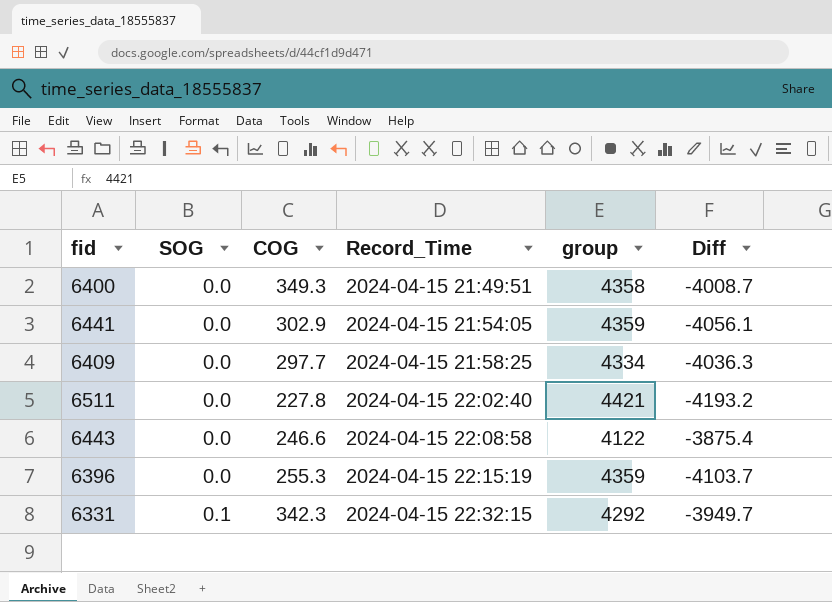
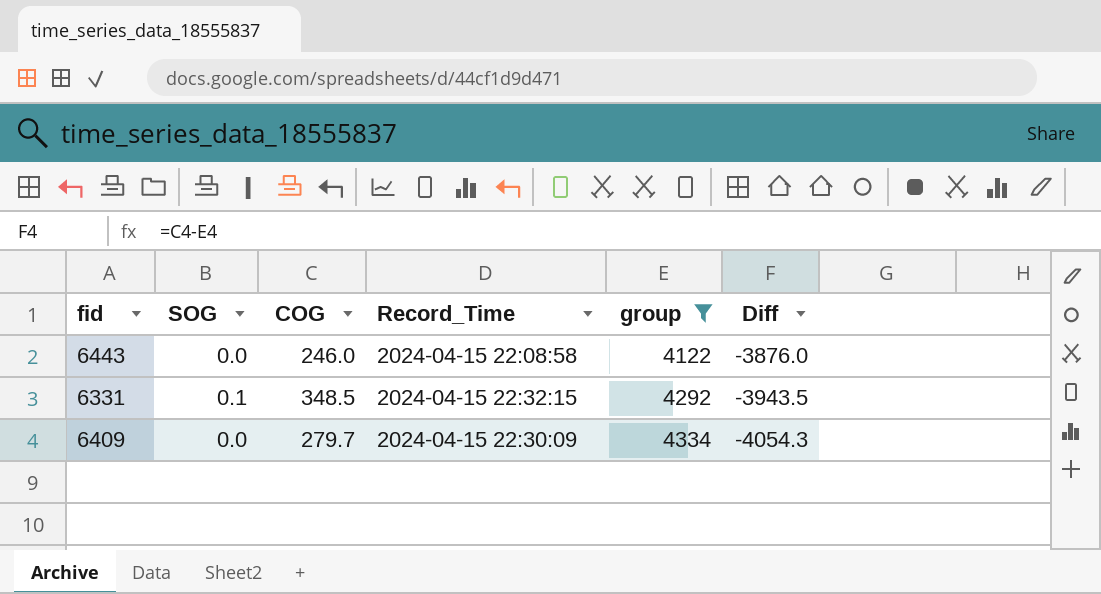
filter: none -> group <= 4334
row order: SOG ascending -> group ascending
6443 | COG: 246.6 -> 246.0
6443 | Diff: -3875.4 -> -3876.0
6331 | COG: 342.3 -> 348.5
6331 | Diff: -3949.7 -> -3943.5
6409 | COG: 297.7 -> 279.7
6409 | Record_Time: 2024-04-15 21:58:25 -> 2024-04-15 22:30:09
6409 | Diff: -4036.3 -> -4054.3

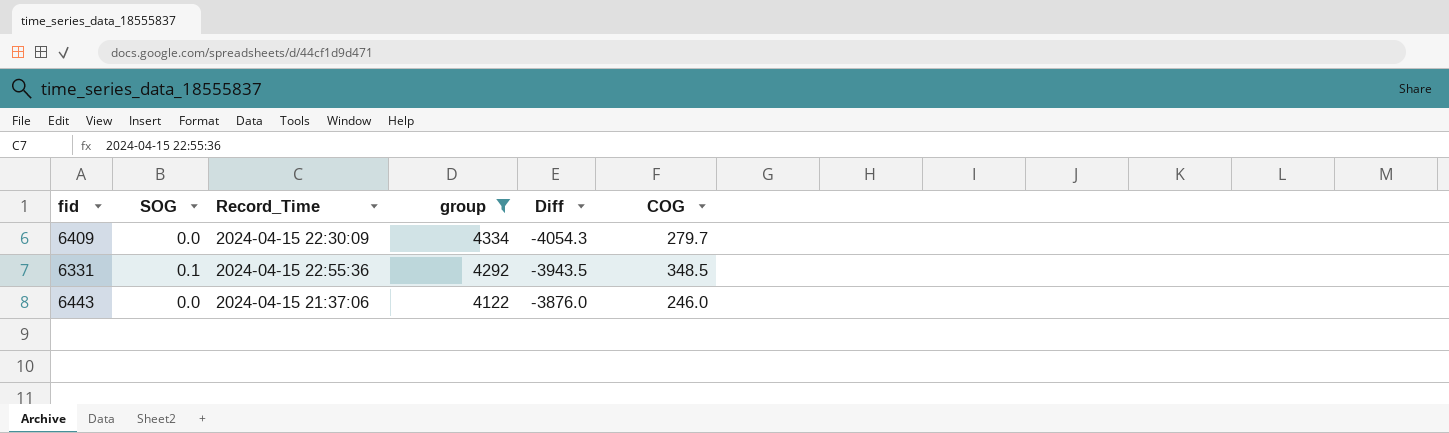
row order: group ascending -> group descending
column COG | position: 3 -> 6
6331 | Record_Time: 2024-04-15 22:32:15 -> 2024-04-15 22:55:36
6443 | Record_Time: 2024-04-15 22:08:58 -> 2024-04-15 21:37:06

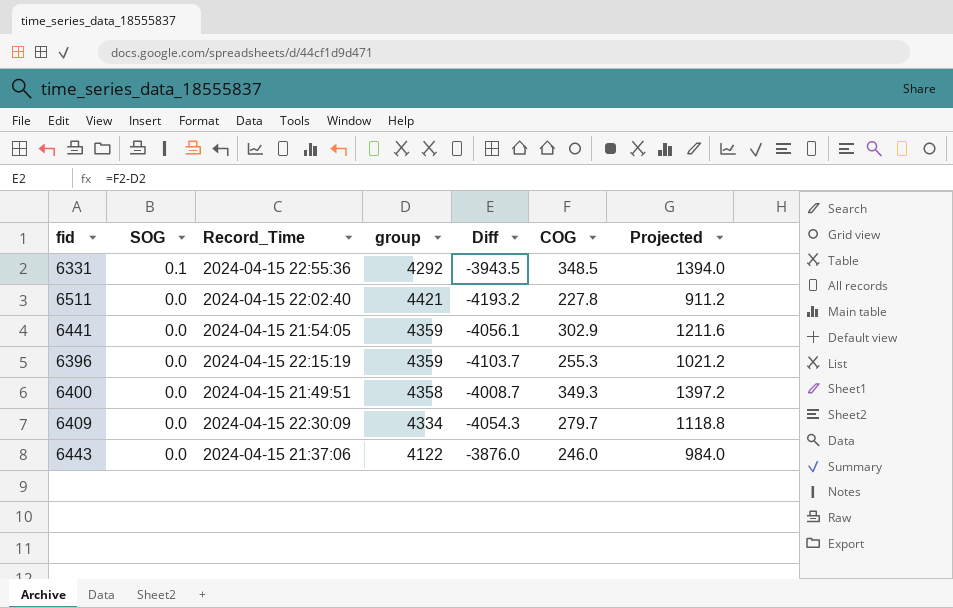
filter: group <= 4334 -> none
row order: group descending -> SOG descending
column Projected | formula: none -> [COG] * 4

